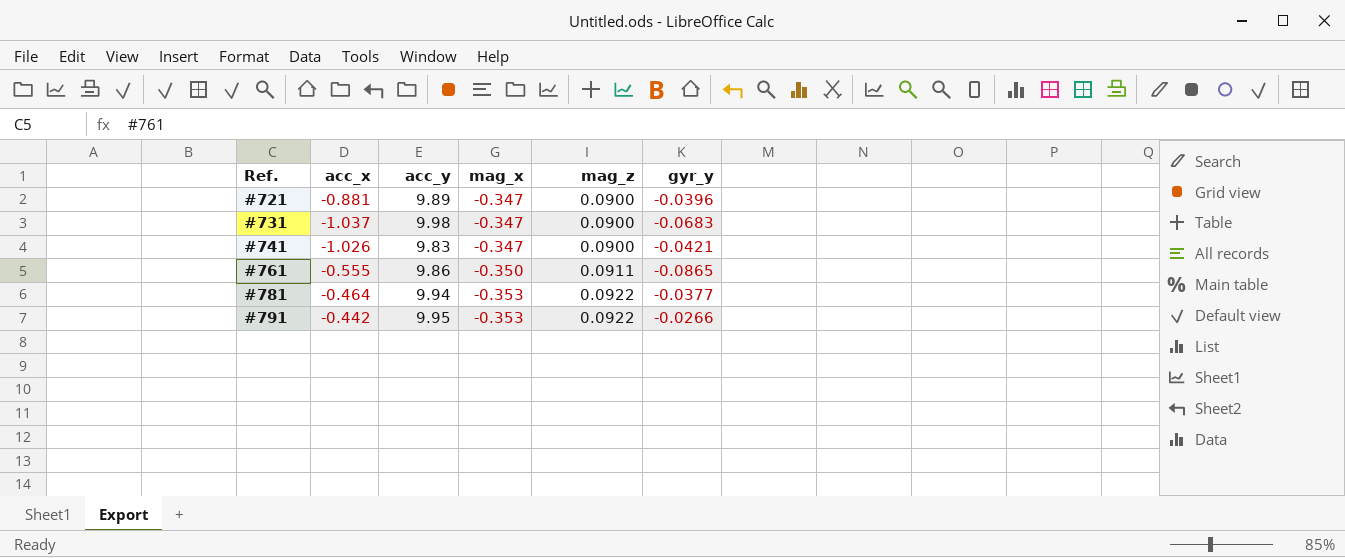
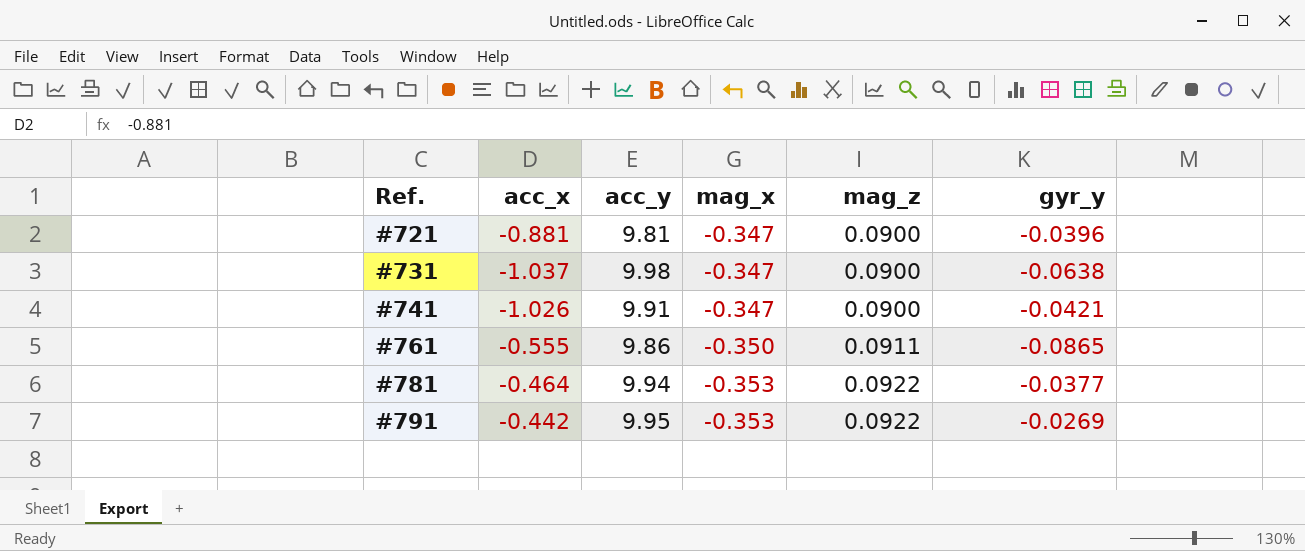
#721 | acc_y: 9.89 -> 9.81
#731 | gyr_y: -0.0683 -> -0.0638
#741 | acc_y: 9.83 -> 9.91
#791 | gyr_y: -0.0266 -> -0.0269

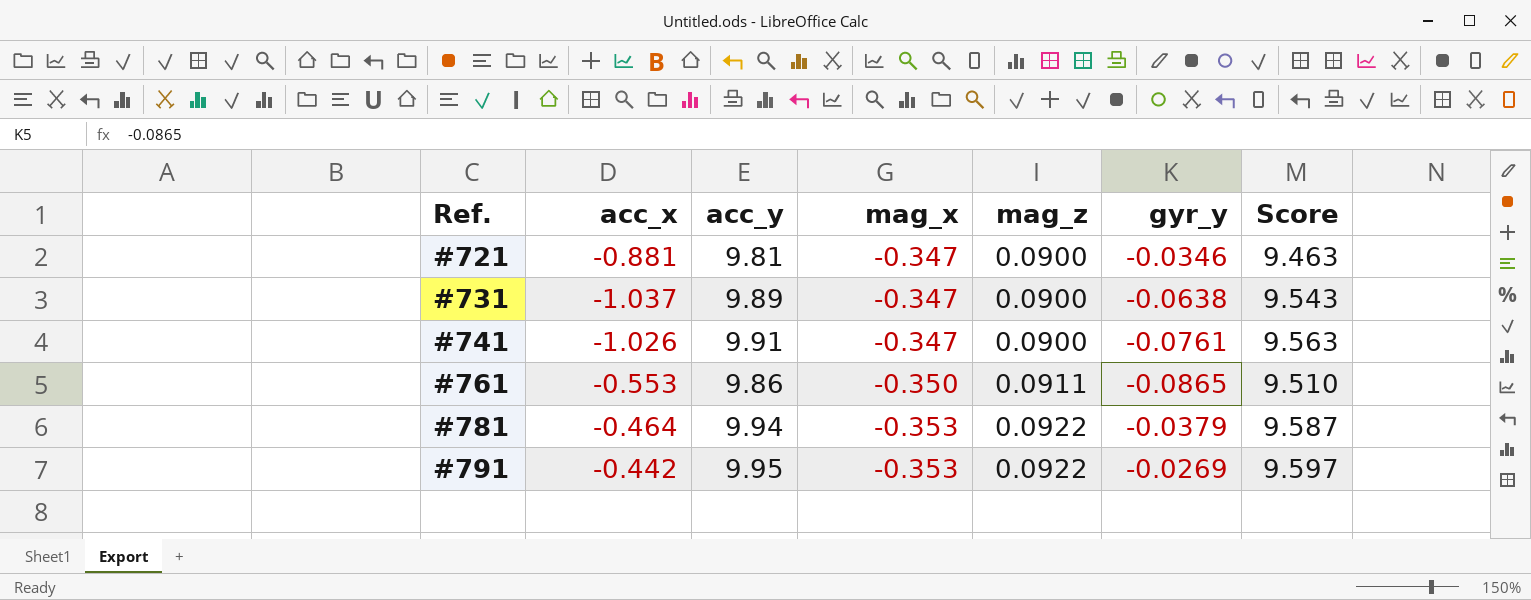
column Score | formula: none -> [acc_y] + [mag_x]
#721 | gyr_y: -0.0396 -> -0.0346
#731 | acc_y: 9.98 -> 9.89
#741 | gyr_y: -0.0421 -> -0.0761
#761 | acc_x: -0.555 -> -0.553
#781 | gyr_y: -0.0377 -> -0.0379

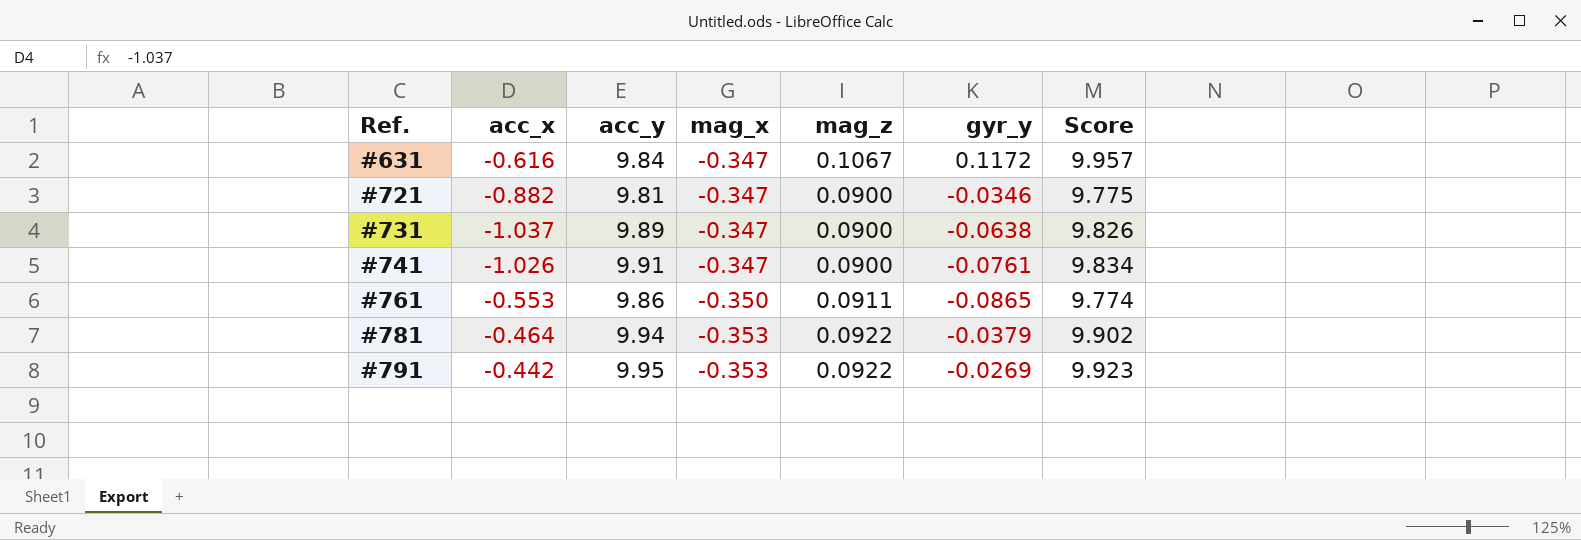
column Score | formula: [acc_y] + [mag_x] -> [acc_y] + [gyr_y]
row #631: none -> -0.616 | 9.84 | -0.347 | 0.1067 | 0.1172 | 9.957
#721 | acc_x: -0.881 -> -0.882

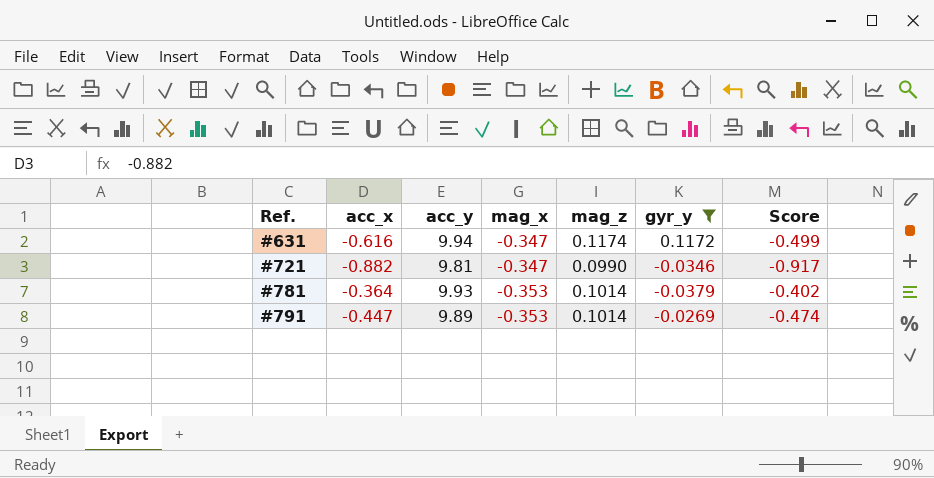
filter: none -> gyr_y >= -0.0379
column Score | formula: [acc_y] + [gyr_y] -> [acc_x] + [gyr_y]
#631 | acc_y: 9.84 -> 9.94
#631 | mag_z: 0.1067 -> 0.1174
#721 | mag_z: 0.0900 -> 0.0990
#781 | acc_x: -0.464 -> -0.364
#781 | acc_y: 9.94 -> 9.93
#781 | mag_z: 0.0922 -> 0.1014
#791 | acc_x: -0.442 -> -0.447
#791 | acc_y: 9.95 -> 9.89
#791 | mag_z: 0.0922 -> 0.1014

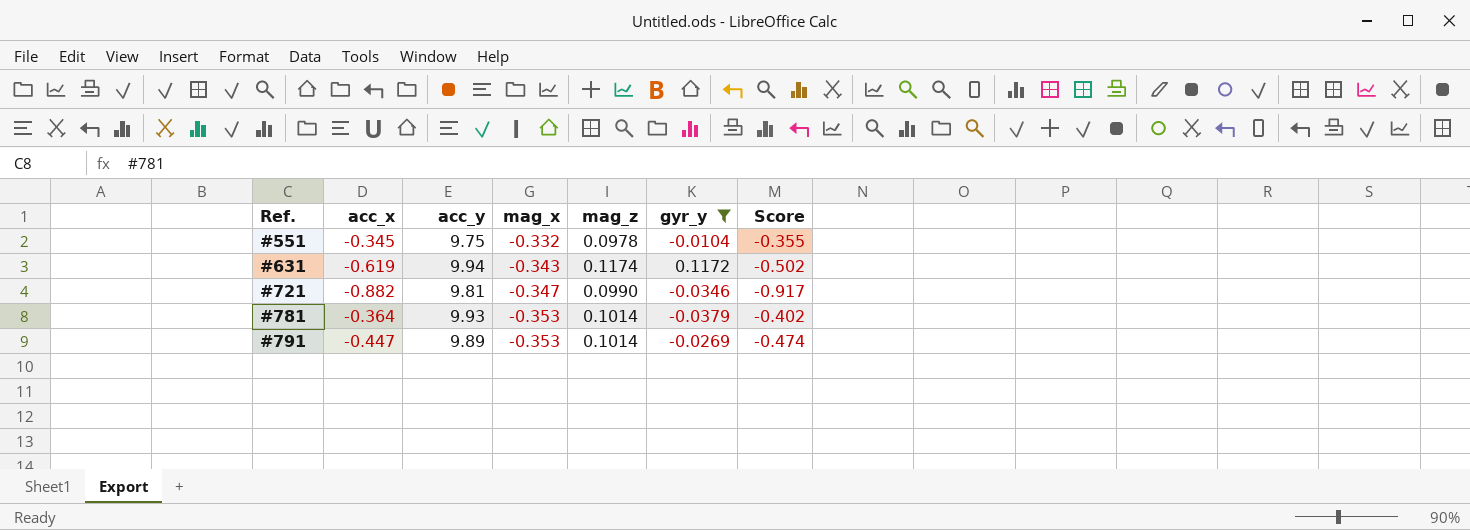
row #551: none -> -0.345 | 9.75 | -0.332 | 0.0978 | -0.0104 | -0.355
#631 | acc_x: -0.616 -> -0.619
#631 | mag_x: -0.347 -> -0.343
#631 | Score: -0.499 -> -0.502

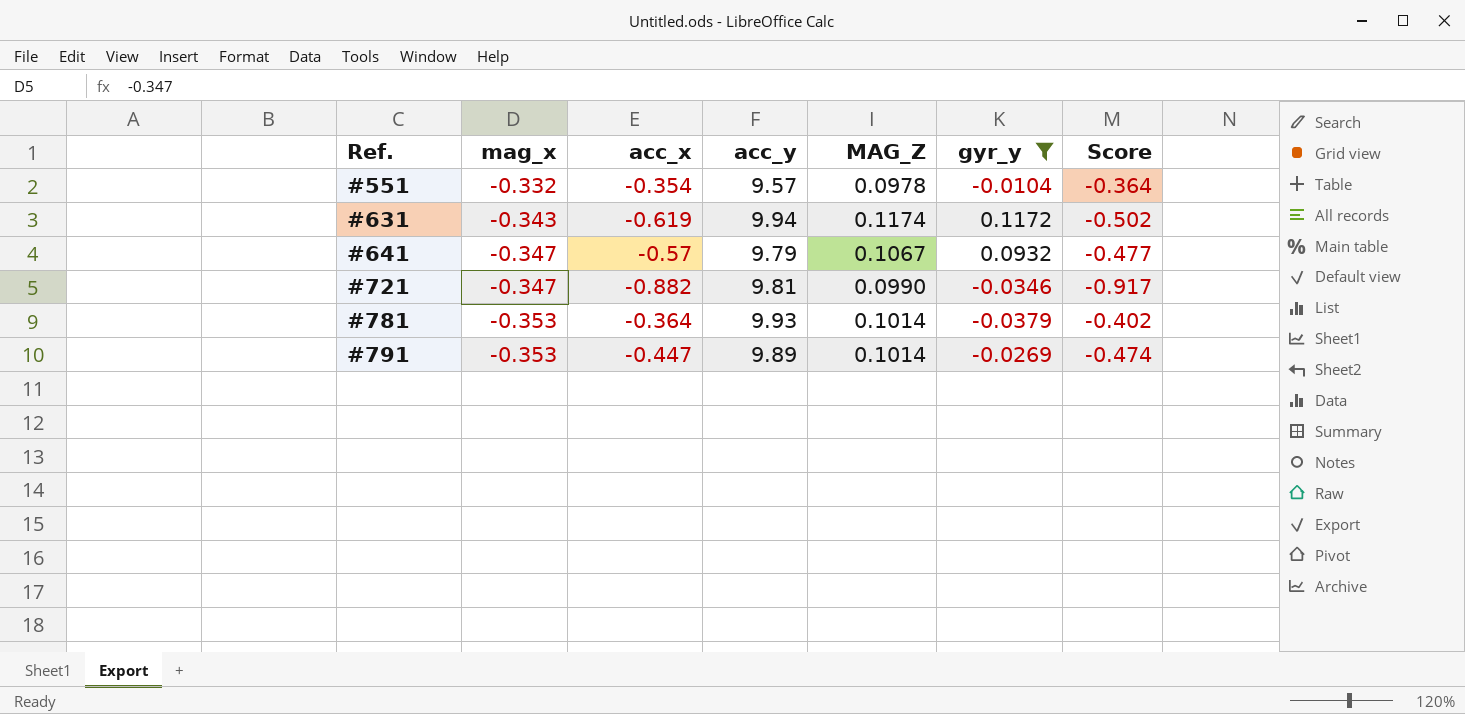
column mag_x | position: 4 -> 2
column name: mag_z -> MAG_Z
#551 | acc_x: -0.345 -> -0.354
#551 | acc_y: 9.75 -> 9.57
#551 | Score: -0.355 -> -0.364
row #641: none -> -0.347 | -0.57 | 9.79 | 0.1067 | 0.0932 | -0.477

